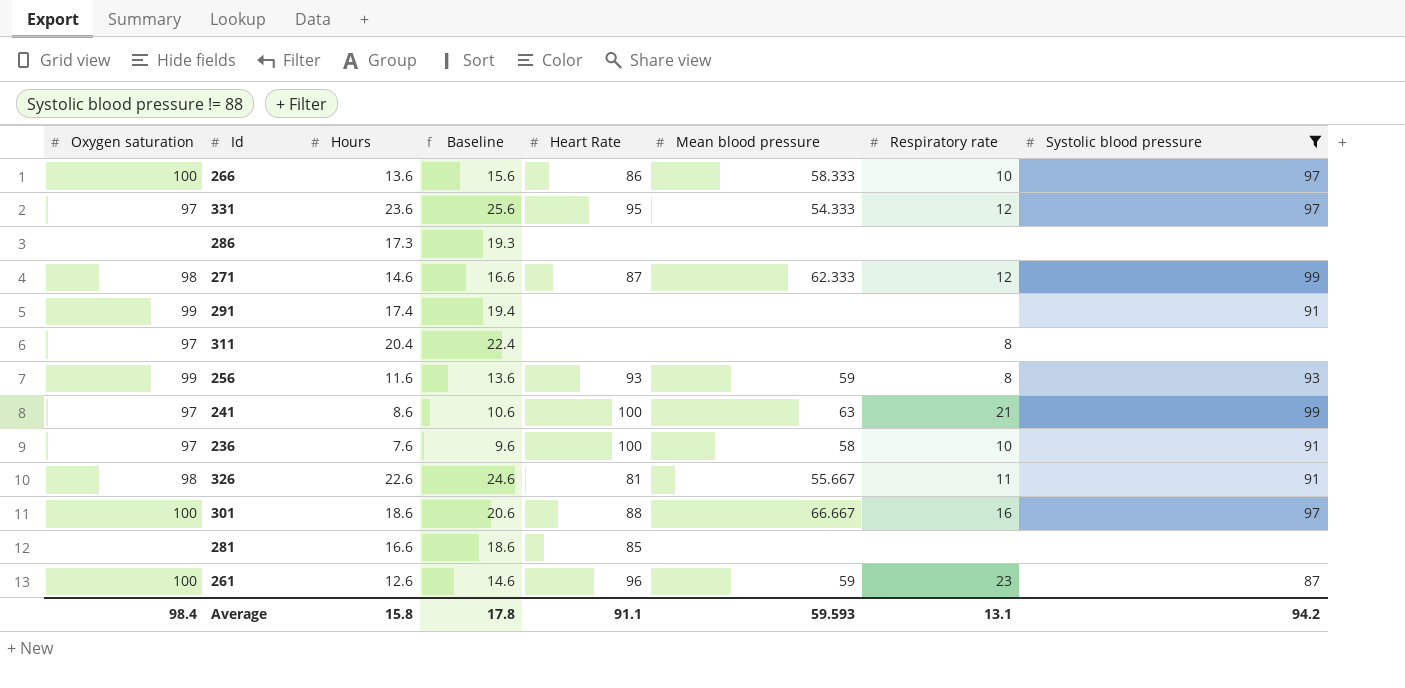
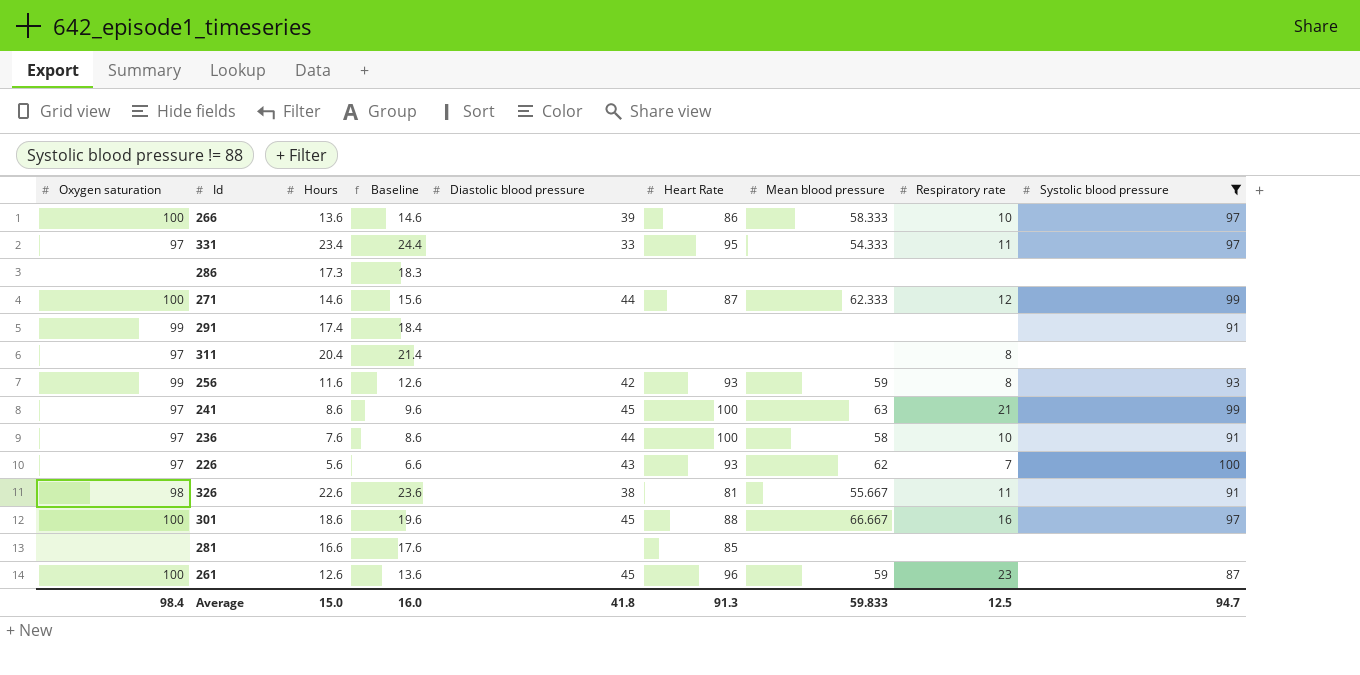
column Baseline | formula: [Hours] + 2 -> [Hours] + 1
column Diastolic blood pressure | position: none -> 5
331 | Hours: 23.6 -> 23.4
331 | Respiratory rate: 12 -> 11
271 | Oxygen saturation: 98 -> 100
row 226: none -> 97 | 5.6 | 6.6 | 43 | 93 | 62 | 7 | 100
Average | Hours: 15.8 -> 15.0
Average | Baseline: 17.8 -> 16.0
Average | Heart Rate: 91.1 -> 91.3
Average | Mean blood pressure: 59.593 -> 59.833
Average | Respiratory rate: 13.1 -> 12.5
Average | Systolic blood pressure: 94.2 -> 94.7

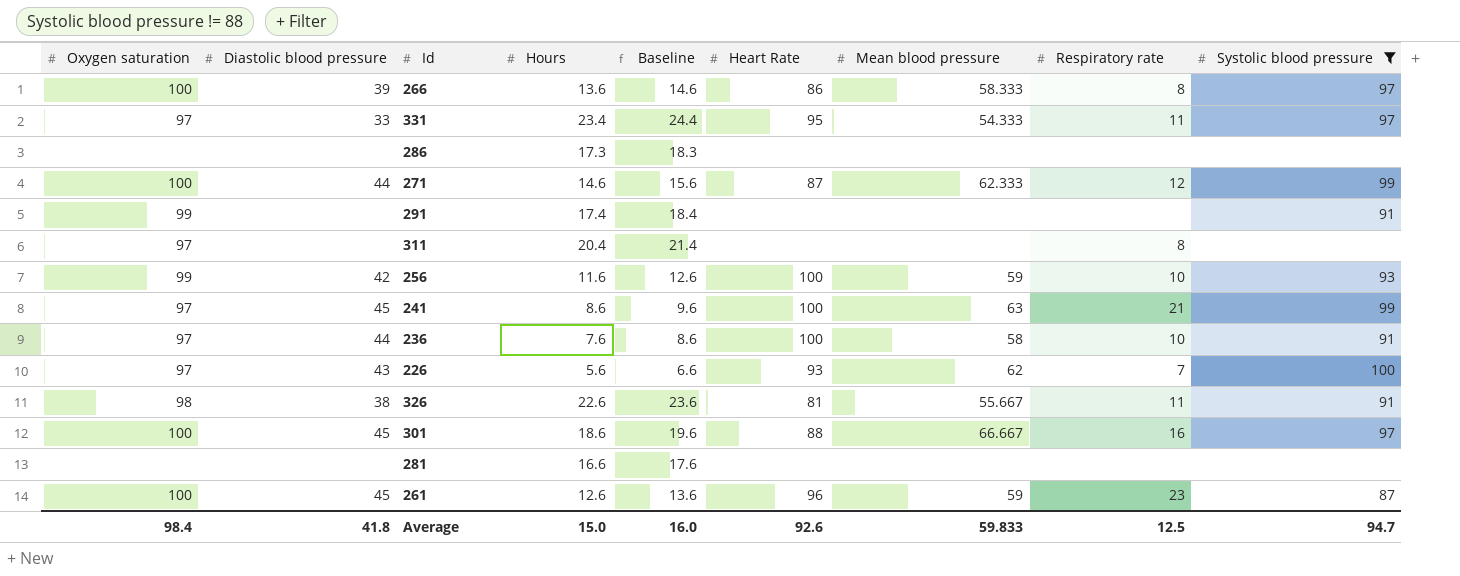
column Diastolic blood pressure | position: 5 -> 2
266 | Respiratory rate: 10 -> 8
256 | Heart Rate: 93 -> 100
256 | Respiratory rate: 8 -> 10
281 | Heart Rate: 85 -> none
Average | Heart Rate: 91.3 -> 92.6

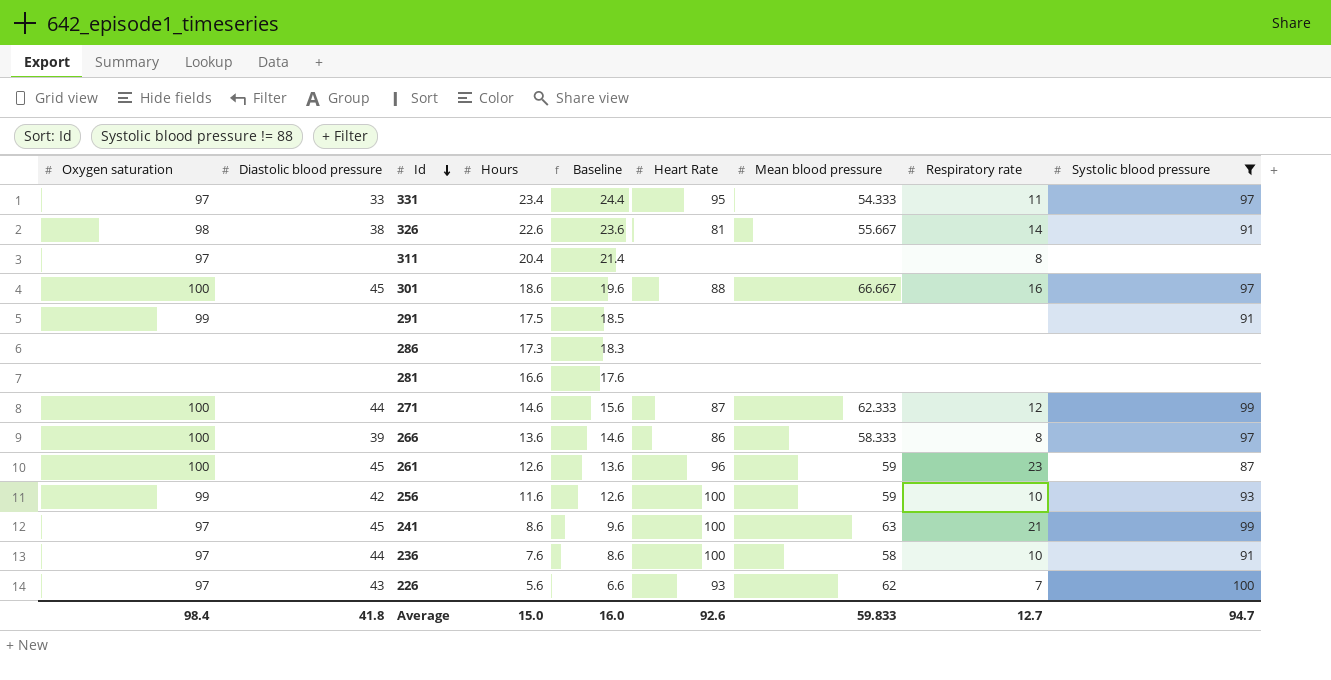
row order: none -> Id descending
326 | Respiratory rate: 11 -> 14
291 | Hours: 17.4 -> 17.5
291 | Baseline: 18.4 -> 18.5
Average | Respiratory rate: 12.5 -> 12.7

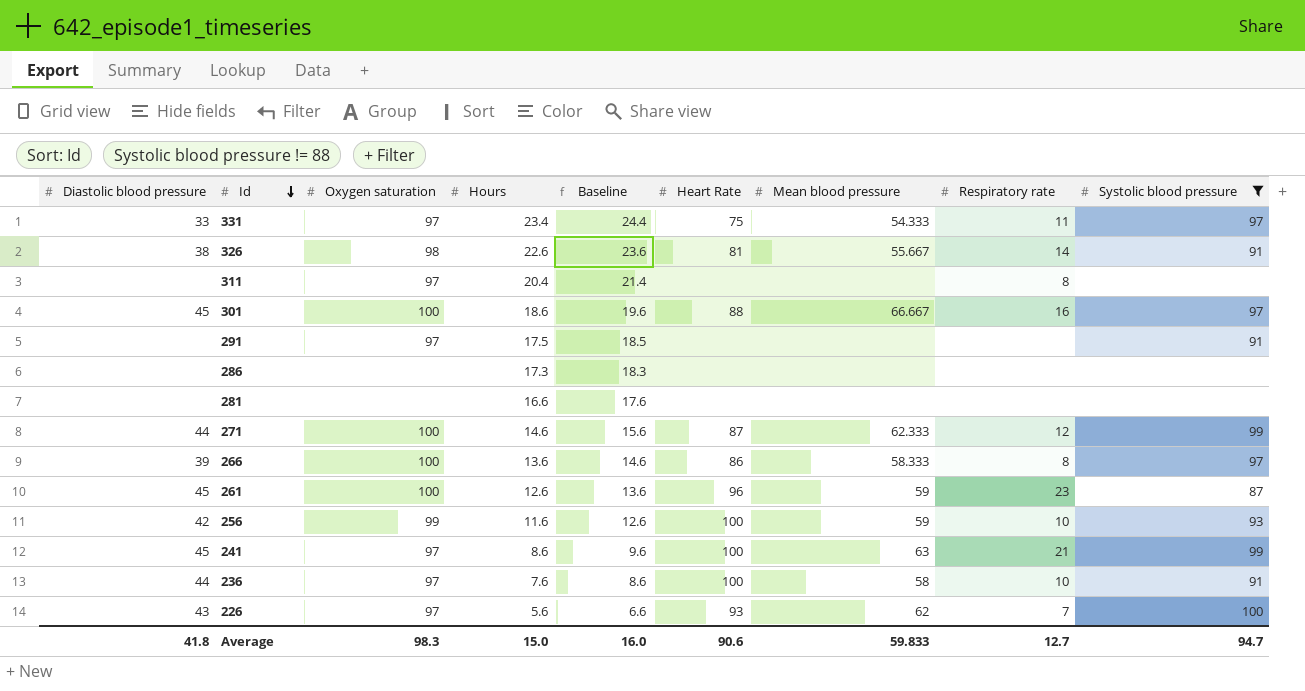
column Oxygen saturation | position: 1 -> 3
331 | Heart Rate: 95 -> 75
291 | Oxygen saturation: 99 -> 97
Average | Oxygen saturation: 98.4 -> 98.3
Average | Heart Rate: 92.6 -> 90.6

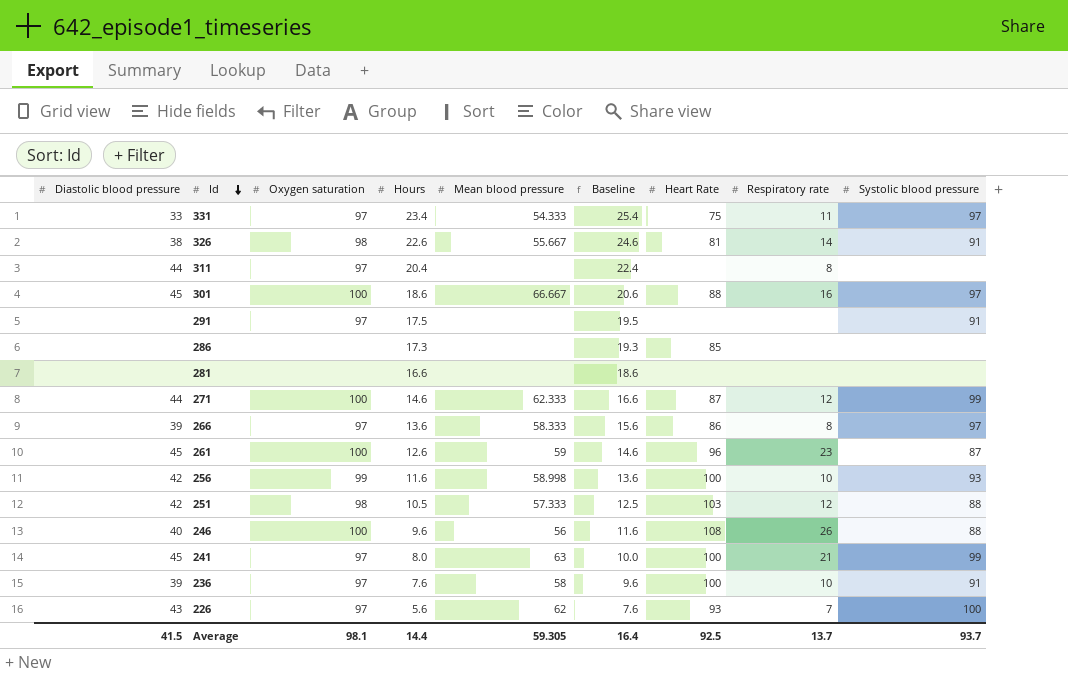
filter: Systolic blood pressure != 88 -> none
column Mean blood pressure | position: 7 -> 5
column Baseline | formula: [Hours] + 1 -> [Hours] + 2
311 | Diastolic blood pressure: none -> 44
286 | Heart Rate: none -> 85
266 | Oxygen saturation: 100 -> 97
256 | Mean blood pressure: 59 -> 58.998
241 | Hours: 8.6 -> 8.0
236 | Diastolic blood pressure: 44 -> 39
Average | Diastolic blood pressure: 41.8 -> 41.5
Average | Oxygen saturation: 98.3 -> 98.1
Average | Hours: 15.0 -> 14.4
Average | Mean blood pressure: 59.833 -> 59.305
Average | Baseline: 16.0 -> 16.4
Average | Heart Rate: 90.6 -> 92.5
Average | Respiratory rate: 12.7 -> 13.7
Average | Systolic blood pressure: 94.7 -> 93.7

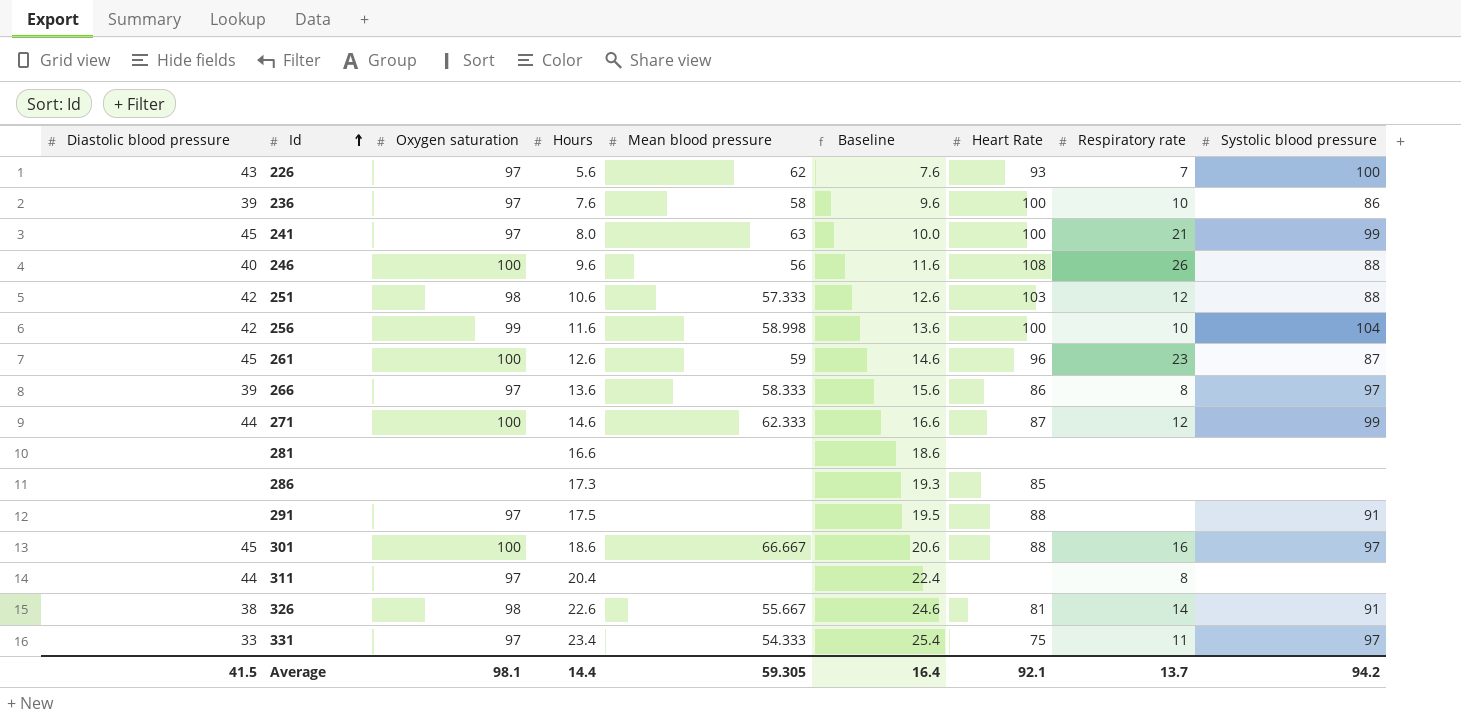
row order: Id descending -> Id ascending
236 | Systolic blood pressure: 91 -> 86
251 | Hours: 10.5 -> 10.6
251 | Baseline: 12.5 -> 12.6
256 | Systolic blood pressure: 93 -> 104
291 | Heart Rate: none -> 88
Average | Heart Rate: 92.5 -> 92.1
Average | Systolic blood pressure: 93.7 -> 94.2

